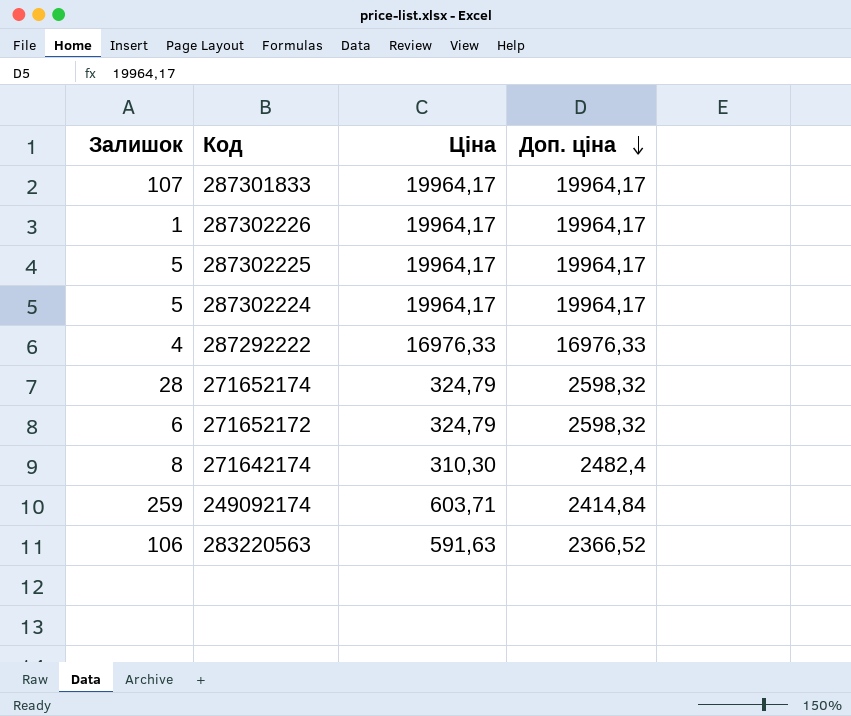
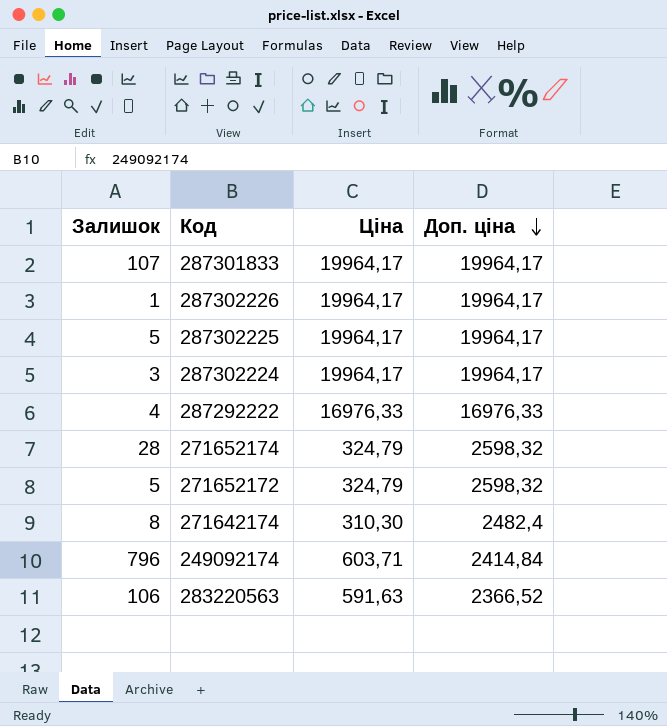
287302224 | Залишок: 5 -> 3
271652172 | Залишок: 6 -> 5
249092174 | Залишок: 259 -> 796

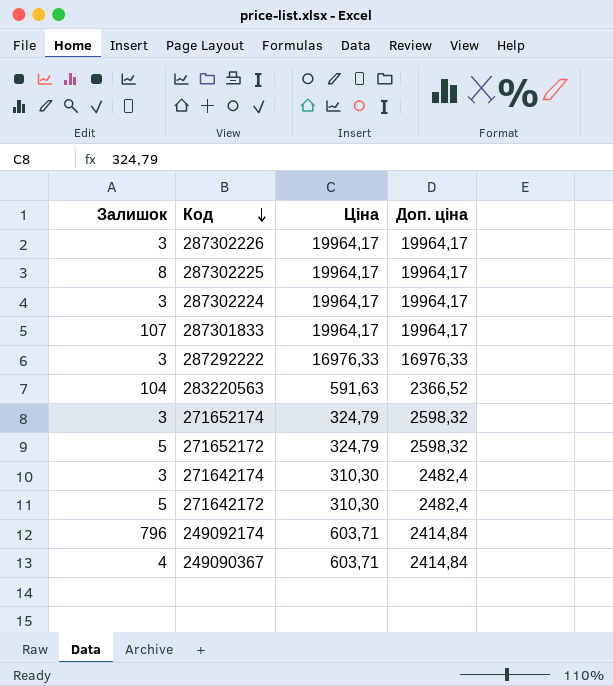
row order: Доп. ціна descending -> Код descending
287302226 | Залишок: 1 -> 3
287302225 | Залишок: 5 -> 8
287292222 | Залишок: 4 -> 3
283220563 | Залишок: 106 -> 104
271652174 | Залишок: 28 -> 3
271642174 | Залишок: 8 -> 3
row 271642172: none -> 5 | 310,30 | 2482,4
row 249090367: none -> 4 | 603,71 | 2414,84

